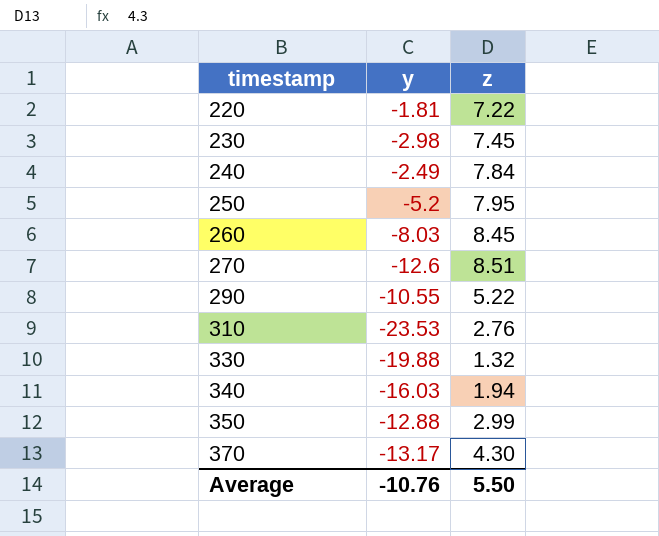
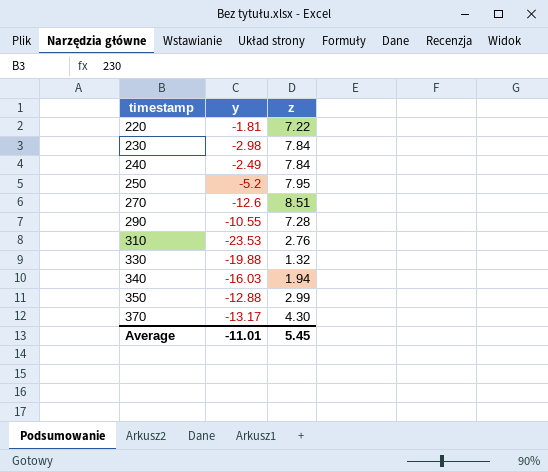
row 260: -8.03 | 8.45 -> none
230 | z: 7.45 -> 7.84
290 | z: 5.22 -> 7.28
Average | y: -10.76 -> -11.01
Average | z: 5.50 -> 5.45

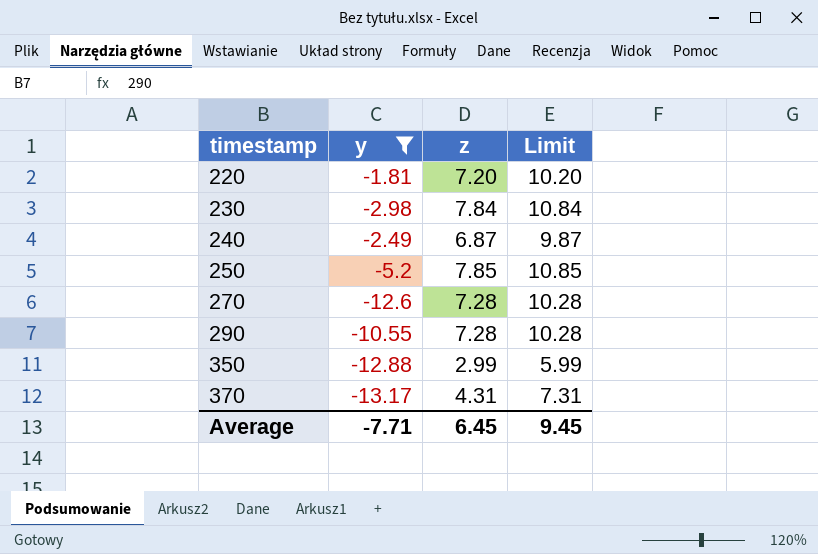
filter: none -> y >= -13.17
column Limit | formula: none -> [z] + 3
220 | z: 7.22 -> 7.20
240 | z: 7.84 -> 6.87
250 | z: 7.95 -> 7.85
270 | z: 8.51 -> 7.28
370 | z: 4.30 -> 4.31
Average | y: -11.01 -> -7.71
Average | z: 5.45 -> 6.45

